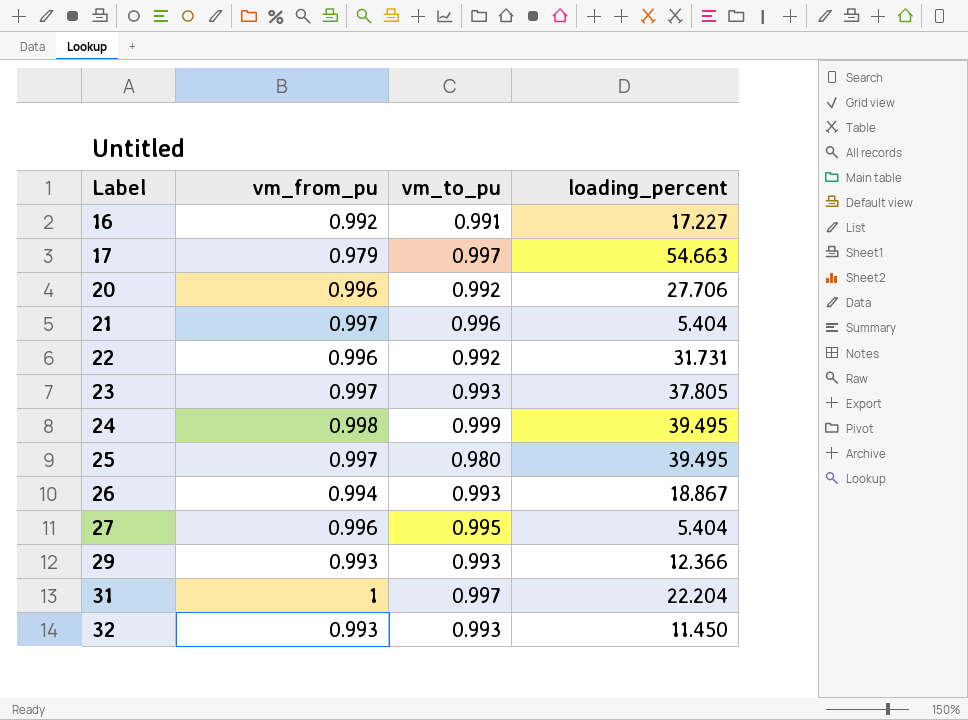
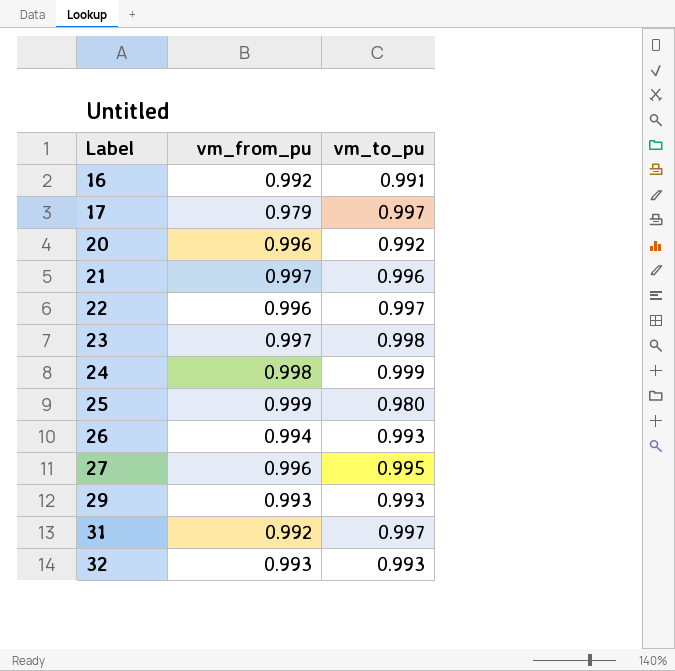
column loading_percent | position: 4 -> none
22 | vm_to_pu: 0.992 -> 0.997
23 | vm_to_pu: 0.993 -> 0.998
25 | vm_from_pu: 0.997 -> 0.999
31 | vm_from_pu: 1 -> 0.992

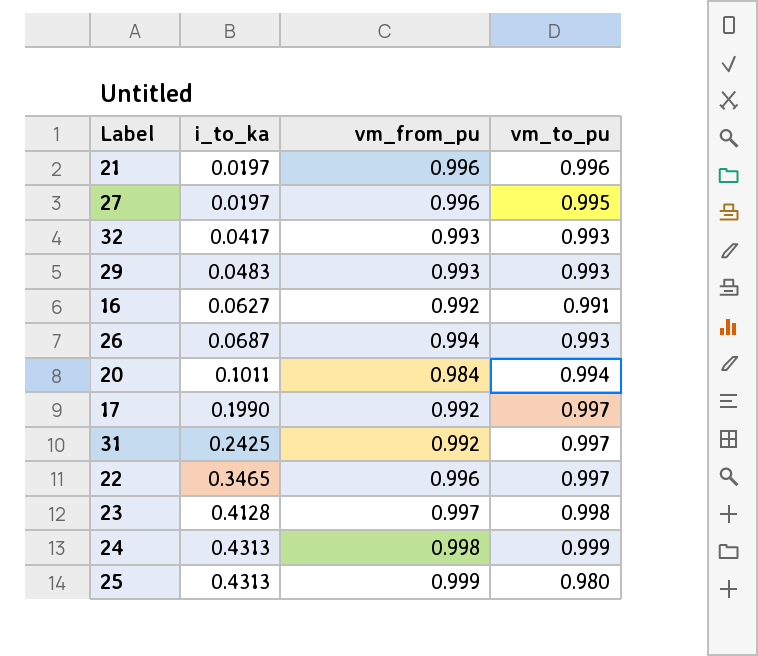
row order: Label ascending -> i_to_ka ascending
column i_to_ka | position: none -> 2
21 | vm_from_pu: 0.997 -> 0.996
20 | vm_from_pu: 0.996 -> 0.984
20 | vm_to_pu: 0.992 -> 0.994
17 | vm_from_pu: 0.979 -> 0.992

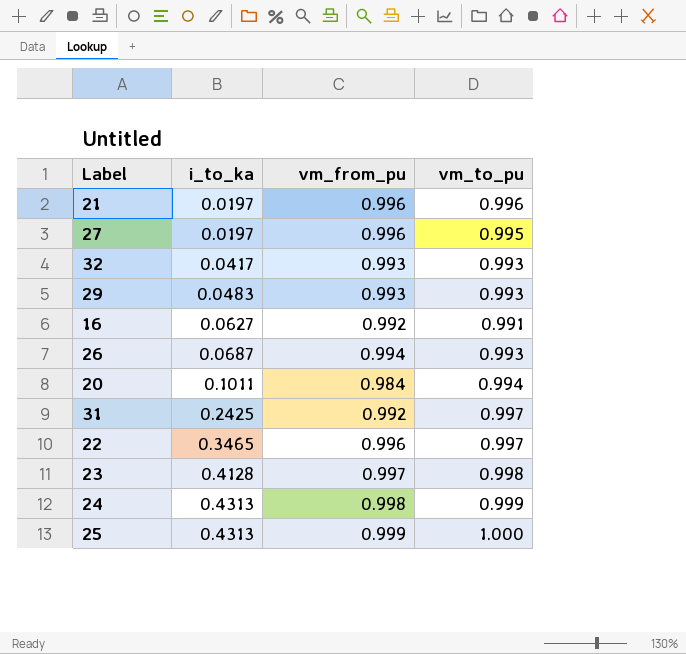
row 17: 0.1990 | 0.992 | 0.997 -> none
25 | vm_to_pu: 0.980 -> 1.000

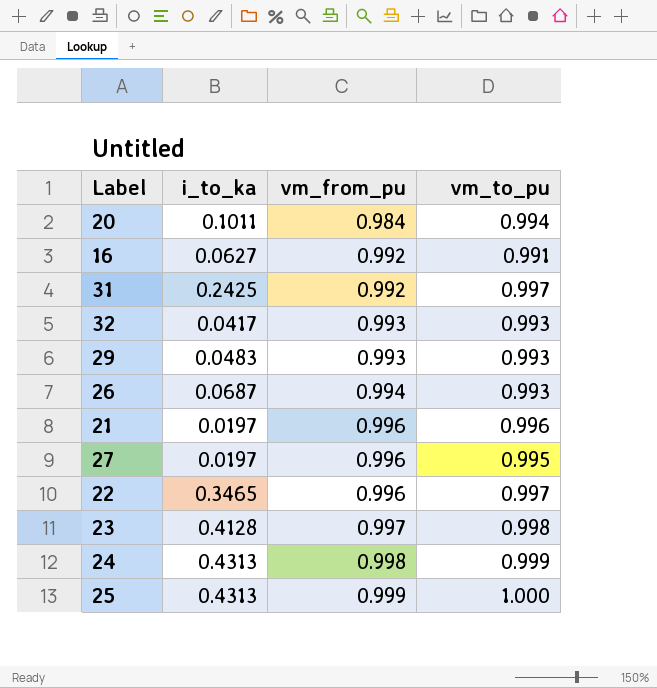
row order: i_to_ka ascending -> vm_from_pu ascending

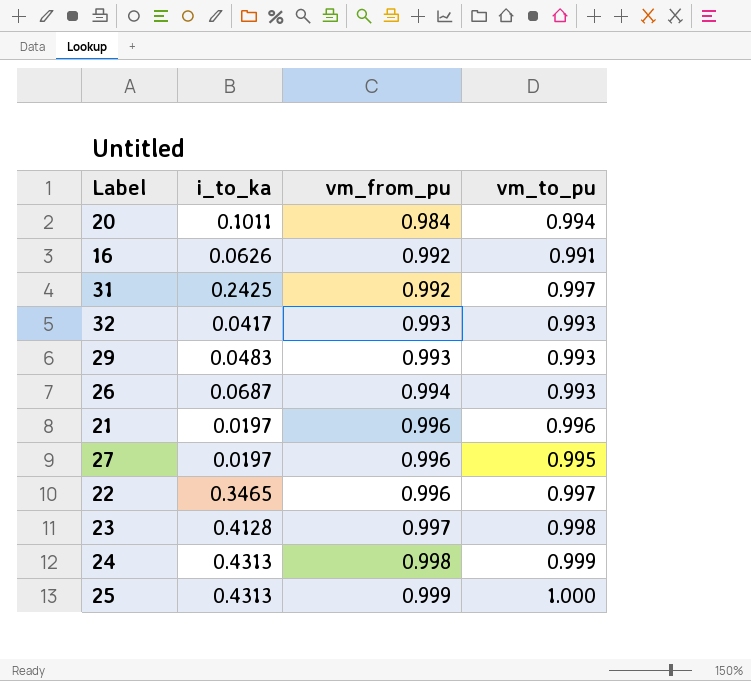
16 | i_to_ka: 0.0627 -> 0.0626

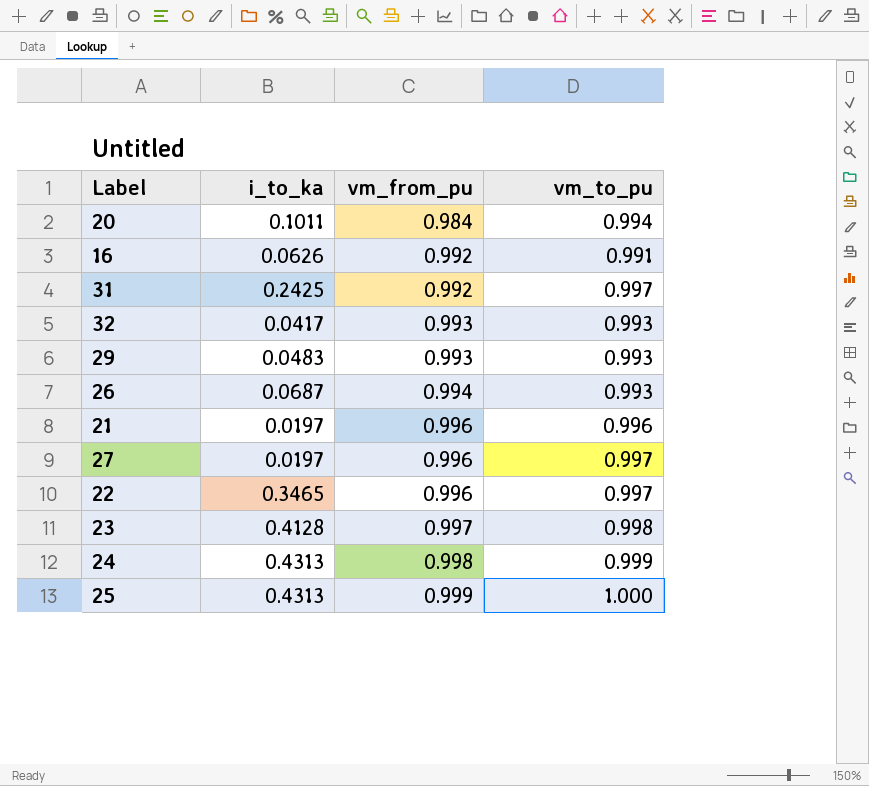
27 | vm_to_pu: 0.995 -> 0.997

